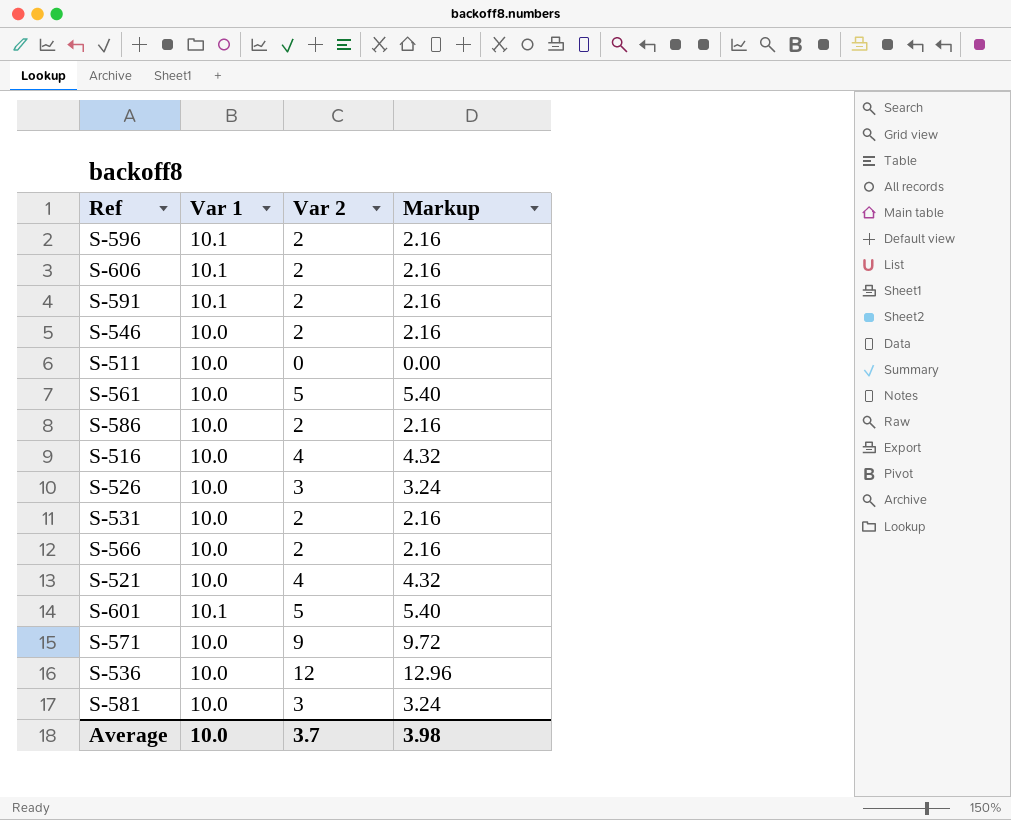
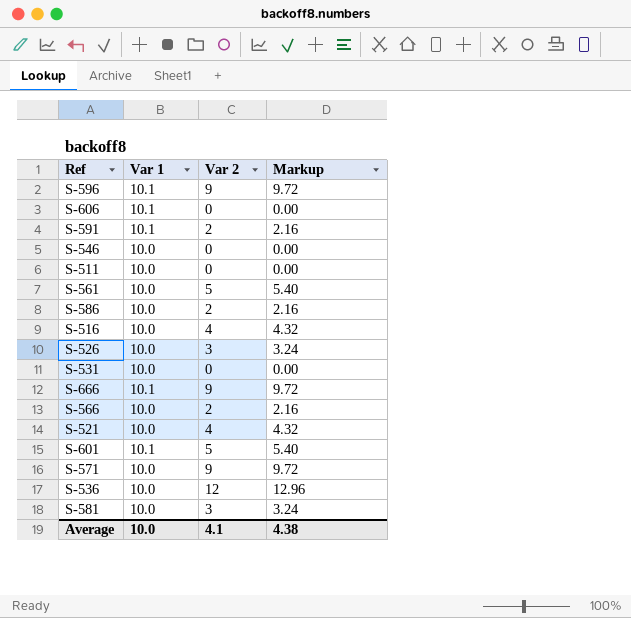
S-596 | Var 2: 2 -> 9
S-596 | Markup: 2.16 -> 9.72
S-606 | Var 2: 2 -> 0
S-606 | Markup: 2.16 -> 0.00
S-546 | Var 2: 2 -> 0
S-546 | Markup: 2.16 -> 0.00
S-531 | Var 2: 2 -> 0
S-531 | Markup: 2.16 -> 0.00
row S-666: none -> 10.1 | 9 | 9.72
Average | Var 2: 3.7 -> 4.1
Average | Markup: 3.98 -> 4.38

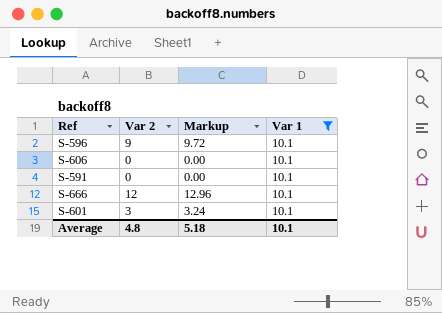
filter: none -> Var 1 = 10.1
column Var 1 | position: 2 -> 4
S-591 | Var 2: 2 -> 0
S-591 | Markup: 2.16 -> 0.00
S-666 | Var 2: 9 -> 12
S-666 | Markup: 9.72 -> 12.96
S-601 | Var 2: 5 -> 3
S-601 | Markup: 5.40 -> 3.24
Average | Var 2: 4.1 -> 4.8
Average | Markup: 4.38 -> 5.18
Average | Var 1: 10.0 -> 10.1

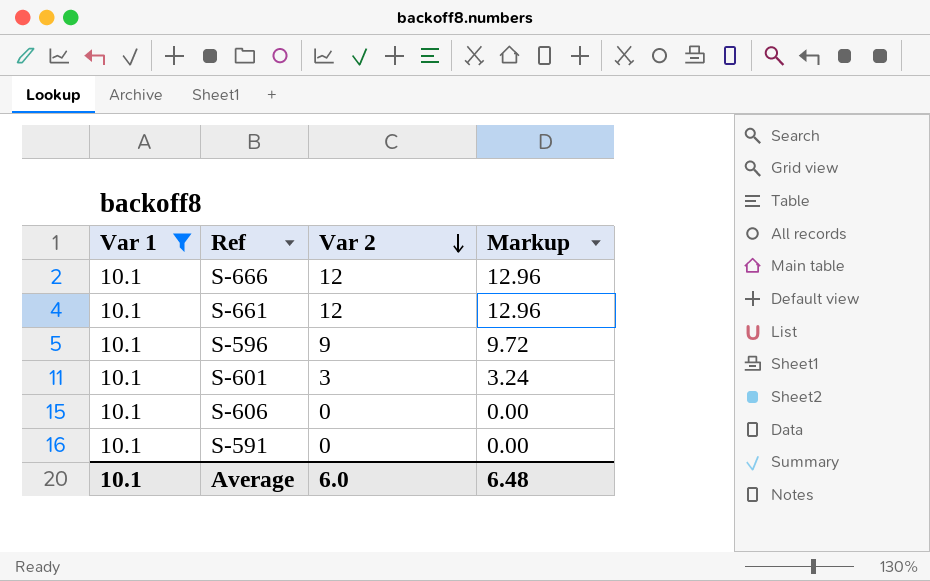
row order: none -> Var 2 descending
column Var 1 | position: 4 -> 1
row S-661: none -> 10.1 | 12 | 12.96
Average | Var 2: 4.8 -> 6.0
Average | Markup: 5.18 -> 6.48

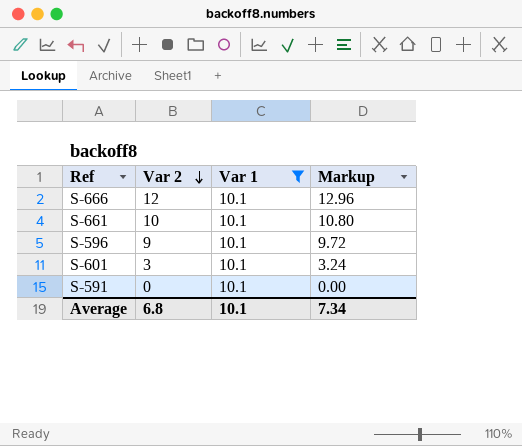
column Var 1 | position: 1 -> 3
row S-606: 10.1 | 0 | 0.00 -> none
S-661 | Var 2: 12 -> 10
S-661 | Markup: 12.96 -> 10.80
Average | Var 2: 6.0 -> 6.8
Average | Markup: 6.48 -> 7.34

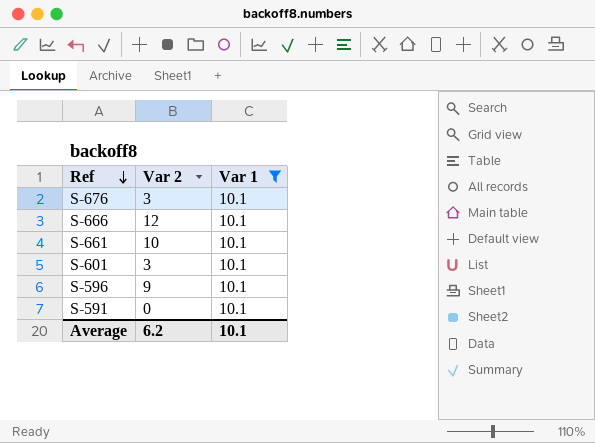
row order: Var 2 descending -> Ref descending
column Markup | formula: [Var 2] * 1.08 -> none
row S-676: none -> 3 | 10.1
Average | Var 2: 6.8 -> 6.2

